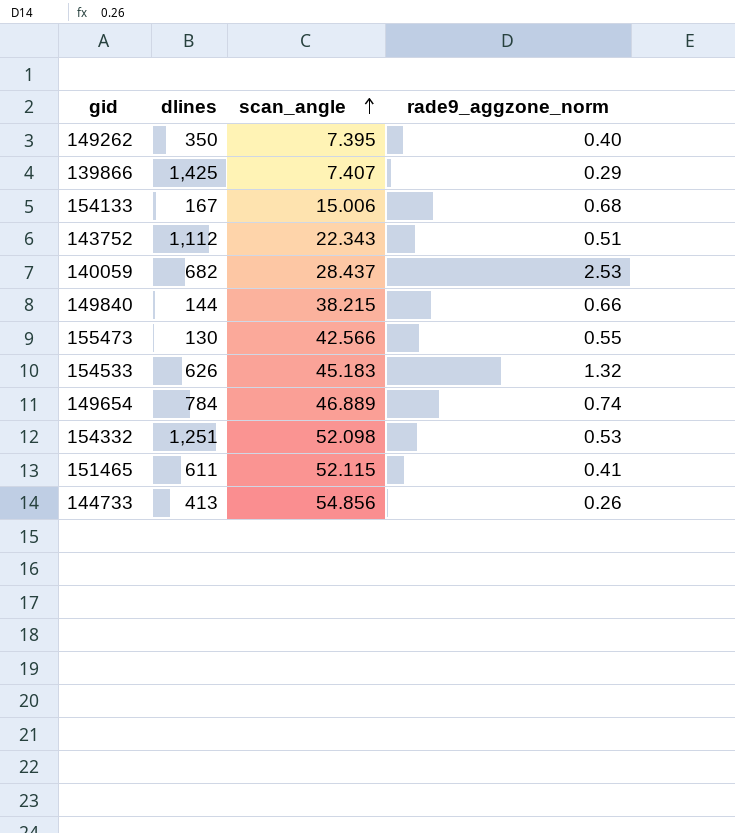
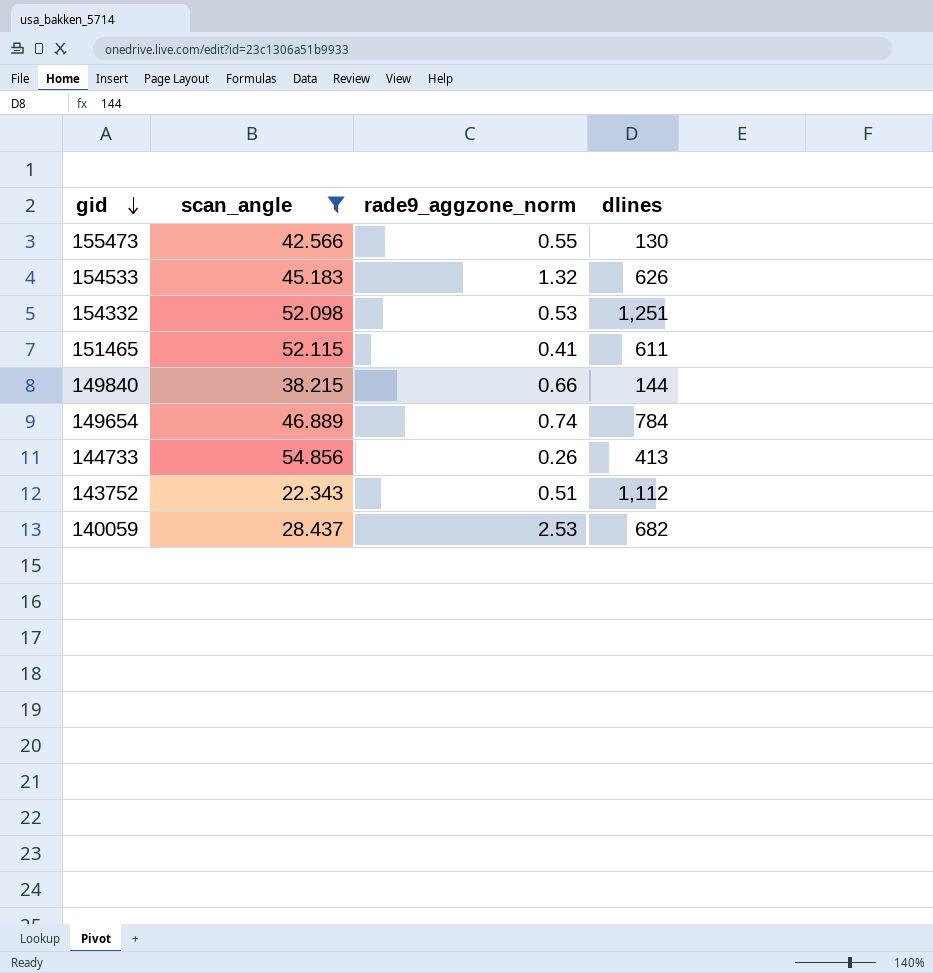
filter: none -> scan_angle >= 22.343
row order: scan_angle ascending -> gid descending
column dlines | position: 2 -> 4

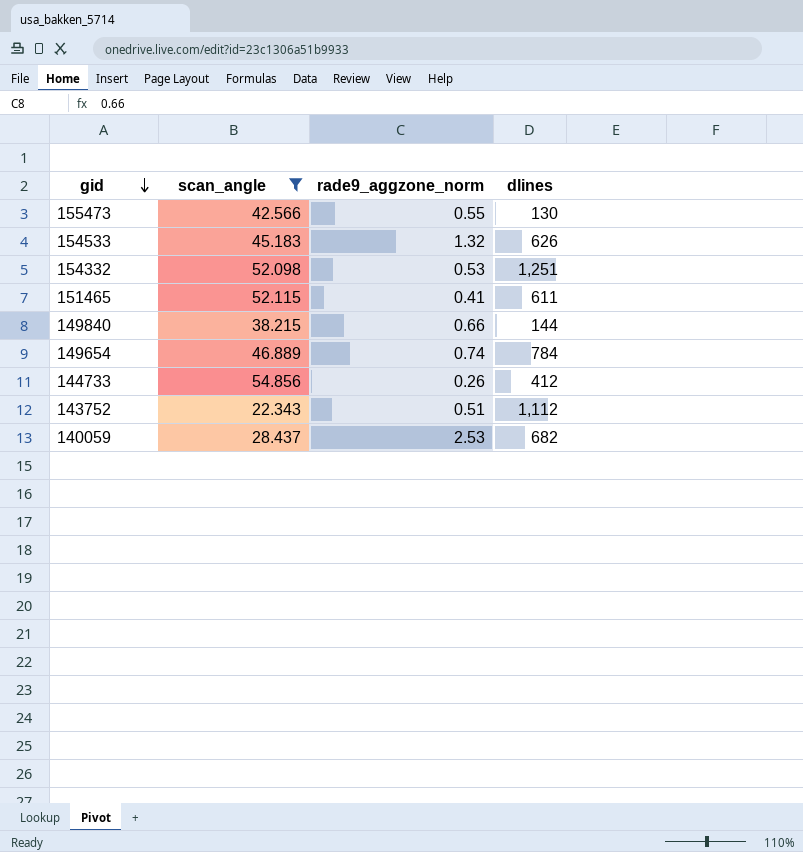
144733 | dlines: 413 -> 412

